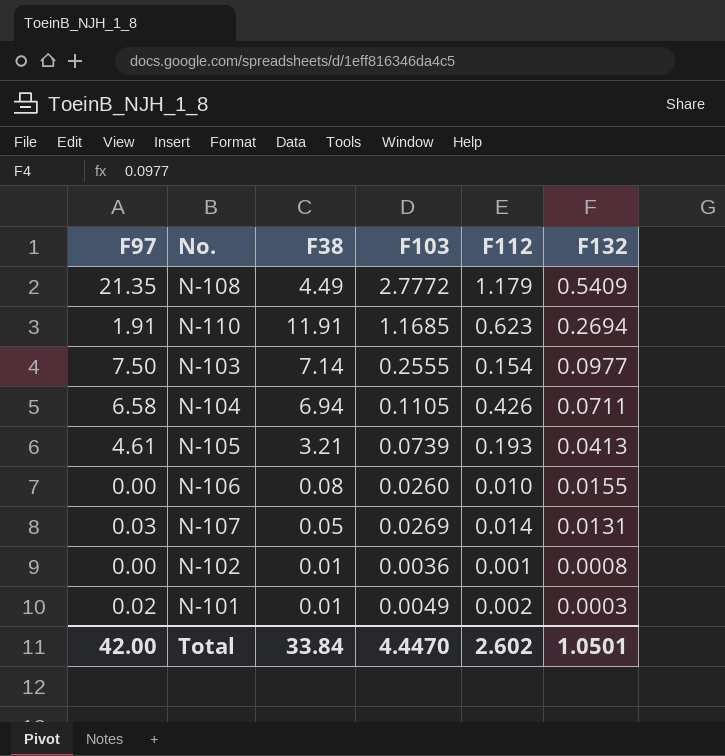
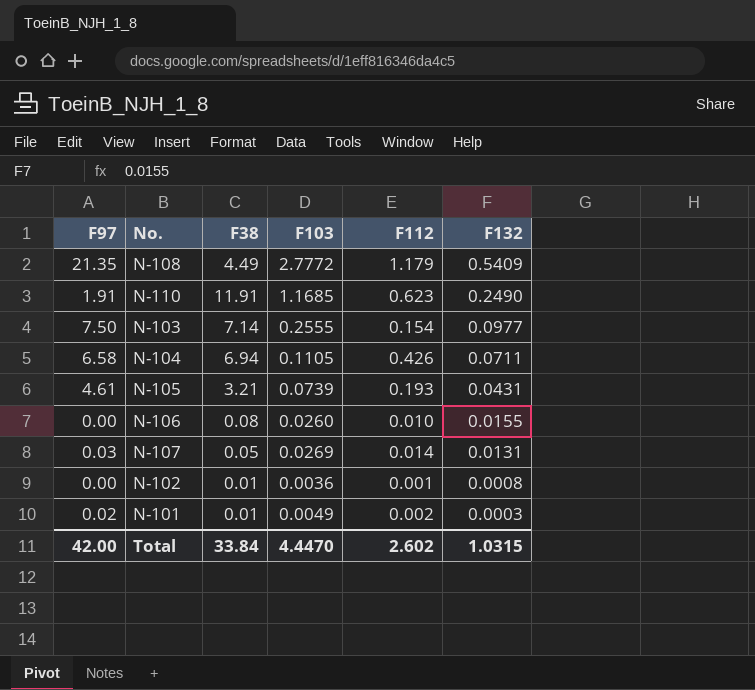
N-110 | F132: 0.2694 -> 0.2490
N-105 | F132: 0.0413 -> 0.0431
Total | F132: 1.0501 -> 1.0315

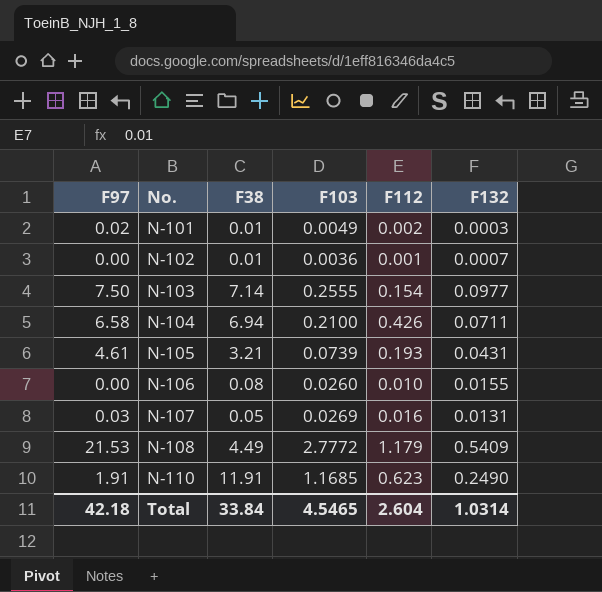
row order: F132 descending -> No. ascending
N-102 | F132: 0.0008 -> 0.0007
N-104 | F103: 0.1105 -> 0.2100
N-107 | F112: 0.014 -> 0.016
N-108 | F97: 21.35 -> 21.53
Total | F97: 42.00 -> 42.18
Total | F103: 4.4470 -> 4.5465
Total | F112: 2.602 -> 2.604
Total | F132: 1.0315 -> 1.0314

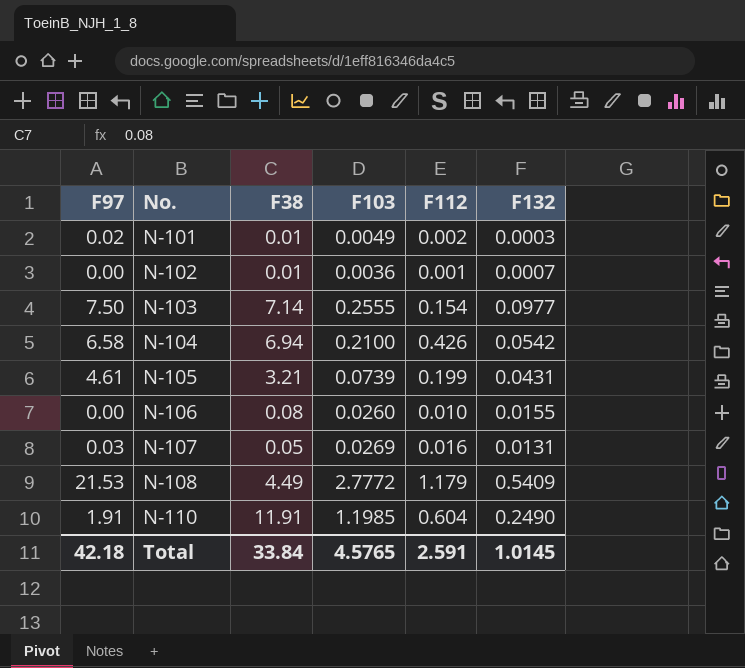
N-104 | F132: 0.0711 -> 0.0542
N-105 | F112: 0.193 -> 0.199
N-110 | F103: 1.1685 -> 1.1985
N-110 | F112: 0.623 -> 0.604
Total | F103: 4.5465 -> 4.5765
Total | F112: 2.604 -> 2.591
Total | F132: 1.0314 -> 1.0145

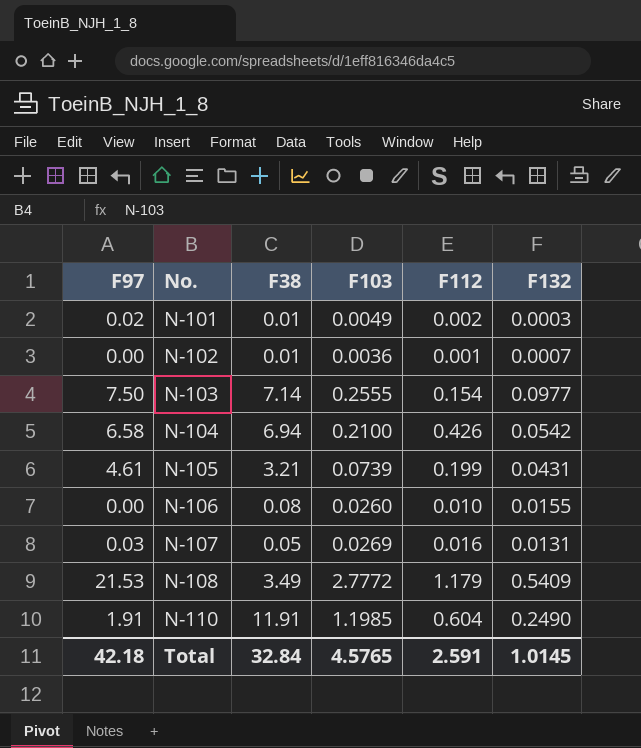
N-108 | F38: 4.49 -> 3.49
Total | F38: 33.84 -> 32.84

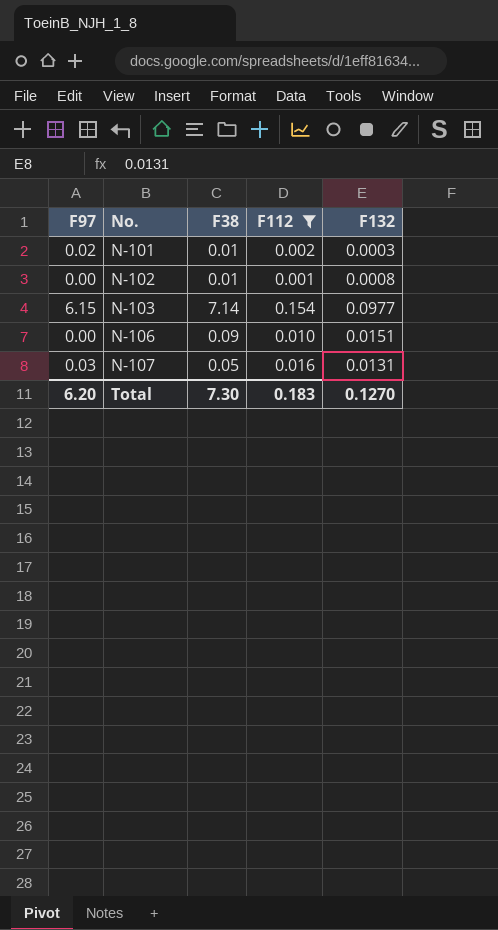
filter: none -> F112 <= 0.154
column F103 | position: 4 -> none
N-102 | F132: 0.0007 -> 0.0008
N-103 | F97: 7.50 -> 6.15
N-106 | F38: 0.08 -> 0.09
N-106 | F132: 0.0155 -> 0.0151
Total | F97: 42.18 -> 6.20
Total | F38: 32.84 -> 7.30
Total | F112: 2.591 -> 0.183
Total | F132: 1.0145 -> 0.1270

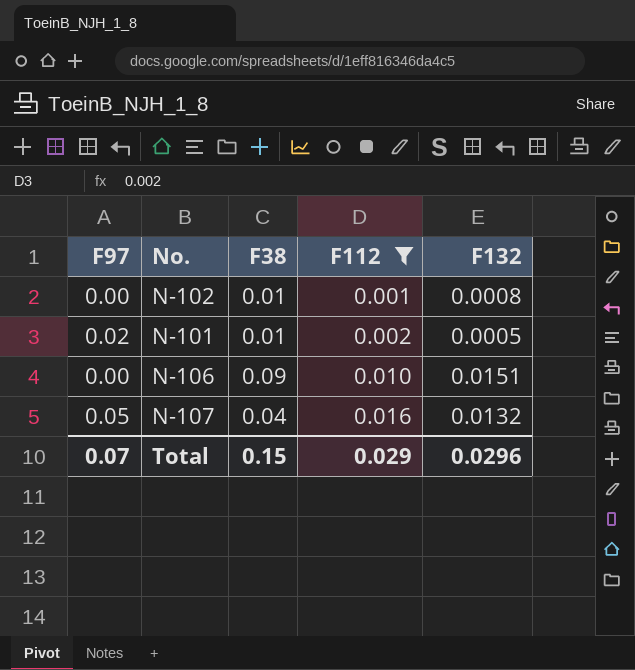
row order: No. ascending -> F112 ascending
row N-103: 6.15 | 7.14 | 0.154 | 0.0977 -> none
N-101 | F132: 0.0003 -> 0.0005
N-107 | F97: 0.03 -> 0.05
N-107 | F38: 0.05 -> 0.04
N-107 | F132: 0.0131 -> 0.0132
Total | F97: 6.20 -> 0.07
Total | F38: 7.30 -> 0.15
Total | F112: 0.183 -> 0.029
Total | F132: 0.1270 -> 0.0296

